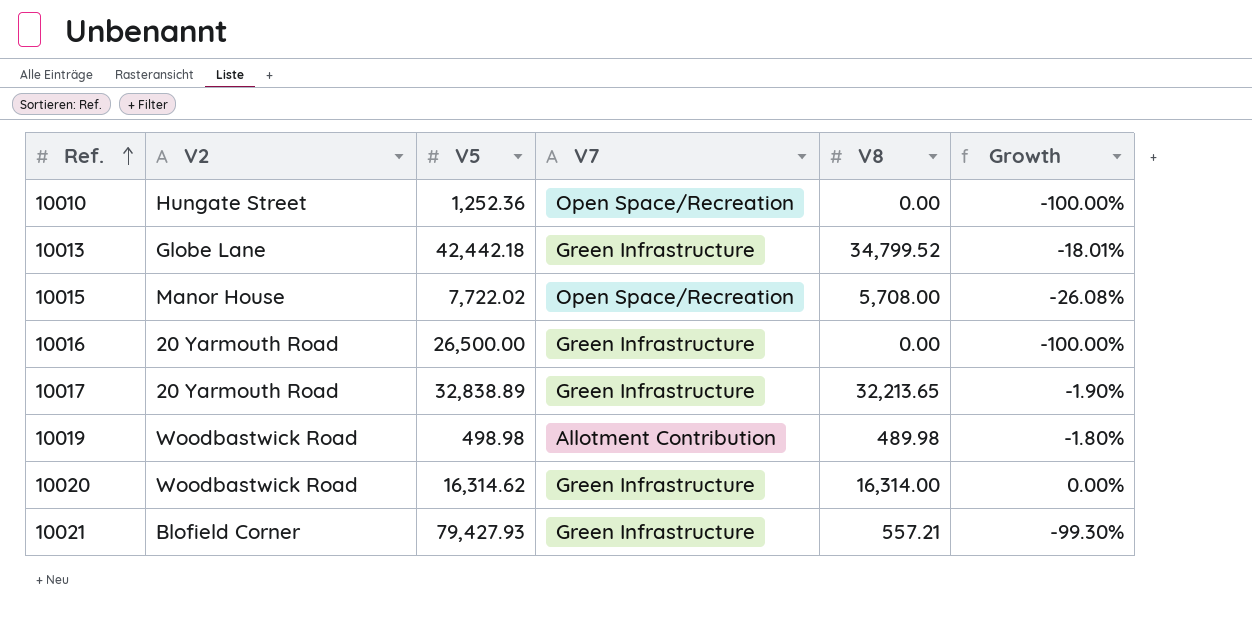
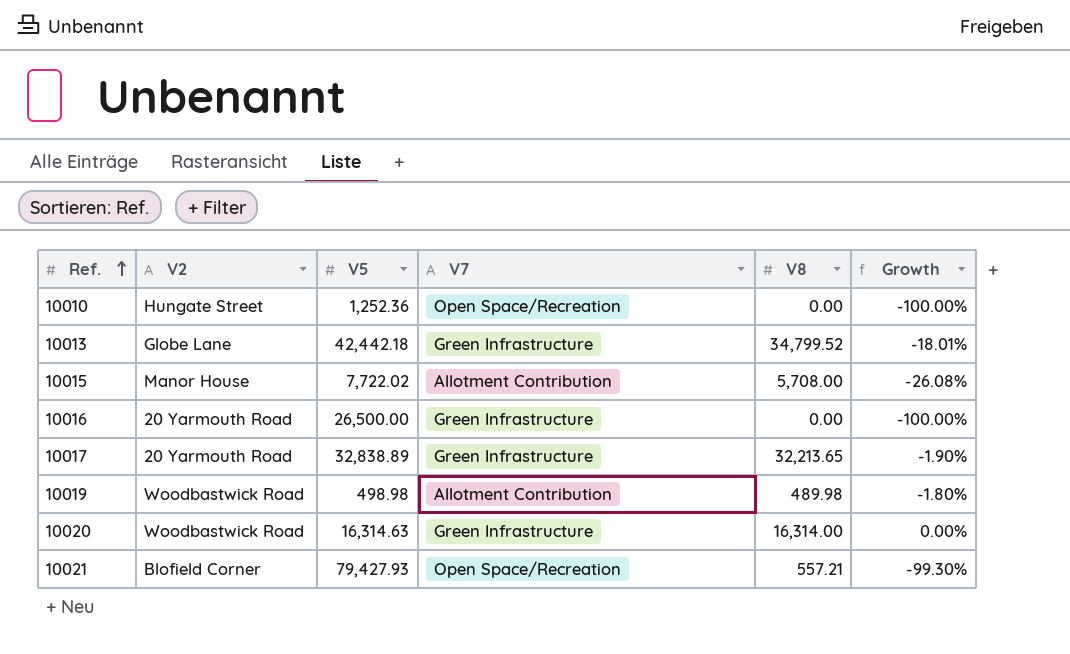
10015 | V7: Open Space/Recreation -> Allotment Contribution
10020 | V5: 16,314.62 -> 16,314.63
10021 | V7: Green Infrastructure -> Open Space/Recreation

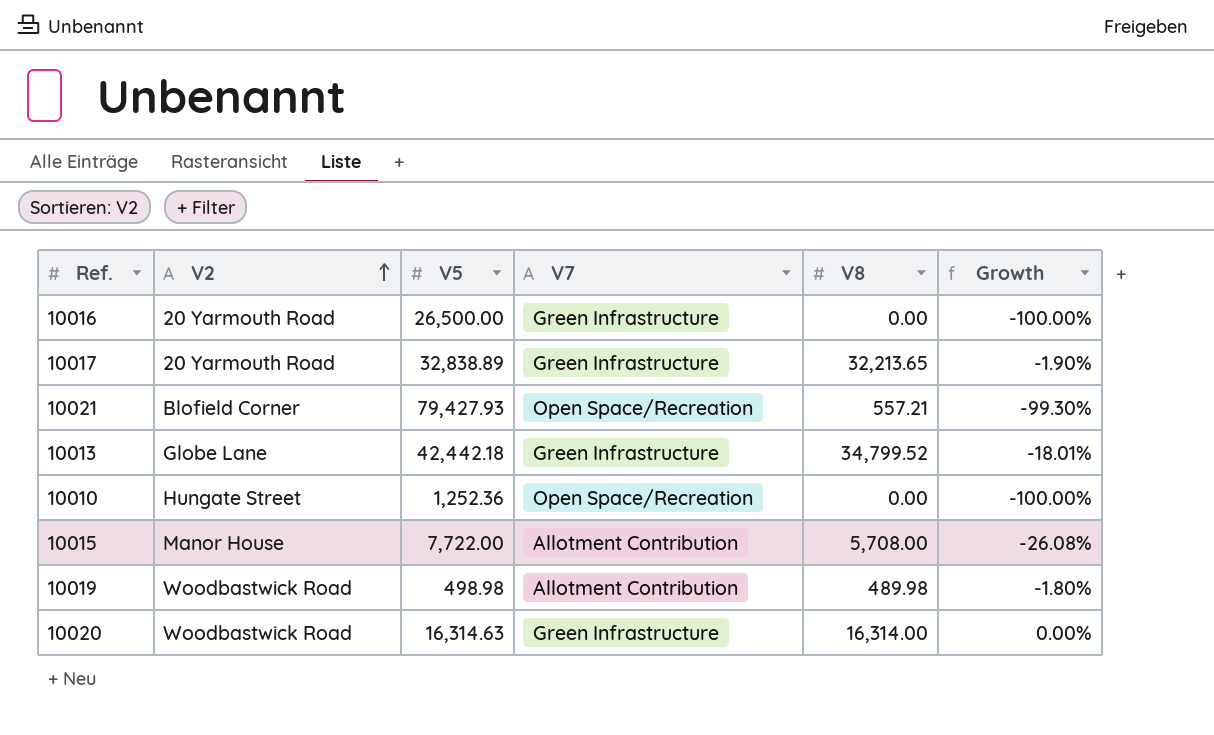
row order: Ref. ascending -> V2 ascending
10015 | V5: 7,722.02 -> 7,722.00

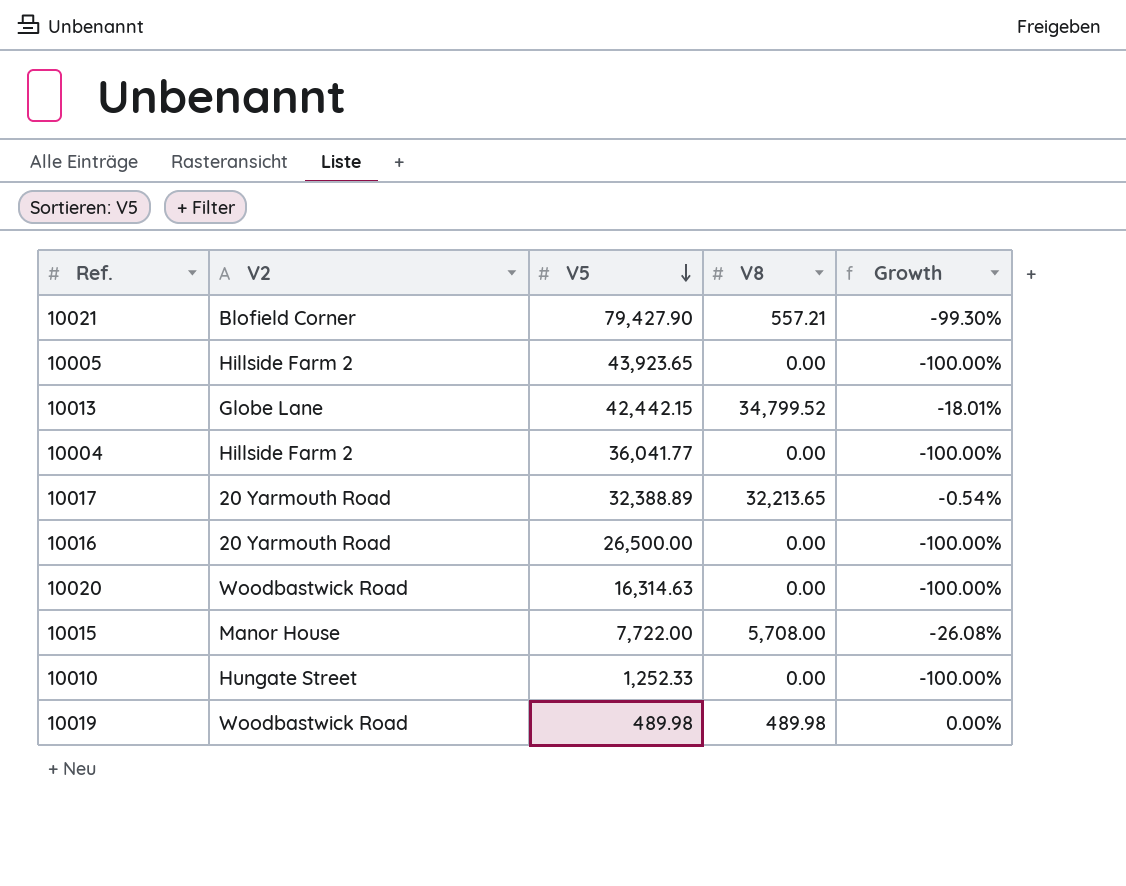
row order: V2 ascending -> V5 descending
column V7 | position: 4 -> none
10021 | V5: 79,427.93 -> 79,427.90
row 10005: none -> Hillside Farm 2 | 43,923.65 | 0.00 | -100.00%
10013 | V5: 42,442.18 -> 42,442.15
row 10004: none -> Hillside Farm 2 | 36,041.77 | 0.00 | -100.00%
10017 | V5: 32,838.89 -> 32,388.89
10017 | Growth: -1.90% -> -0.54%
10020 | V8: 16,314.00 -> 0.00
10020 | Growth: 0.00% -> -100.00%
10010 | V5: 1,252.36 -> 1,252.33
10019 | V5: 498.98 -> 489.98
10019 | Growth: -1.80% -> 0.00%

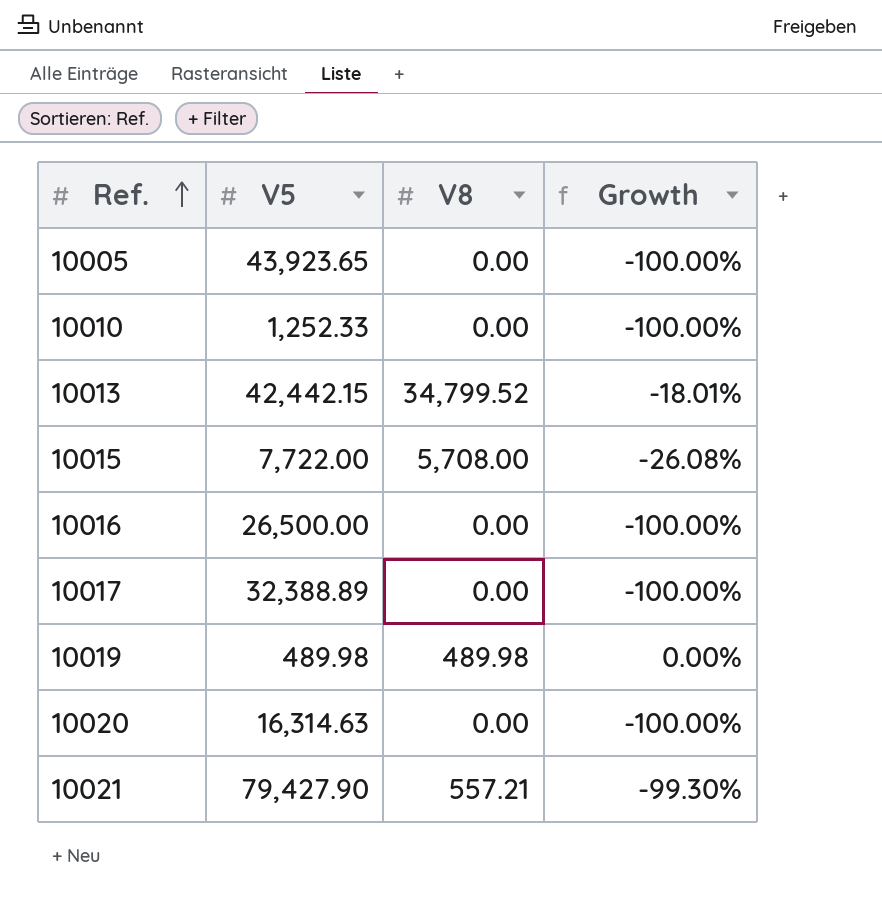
row order: V5 descending -> Ref. ascending
column V2 | position: 2 -> none
row 10004: Hillside Farm 2 | 36,041.77 | 0.00 | -100.00% -> none
10017 | V8: 32,213.65 -> 0.00
10017 | Growth: -0.54% -> -100.00%

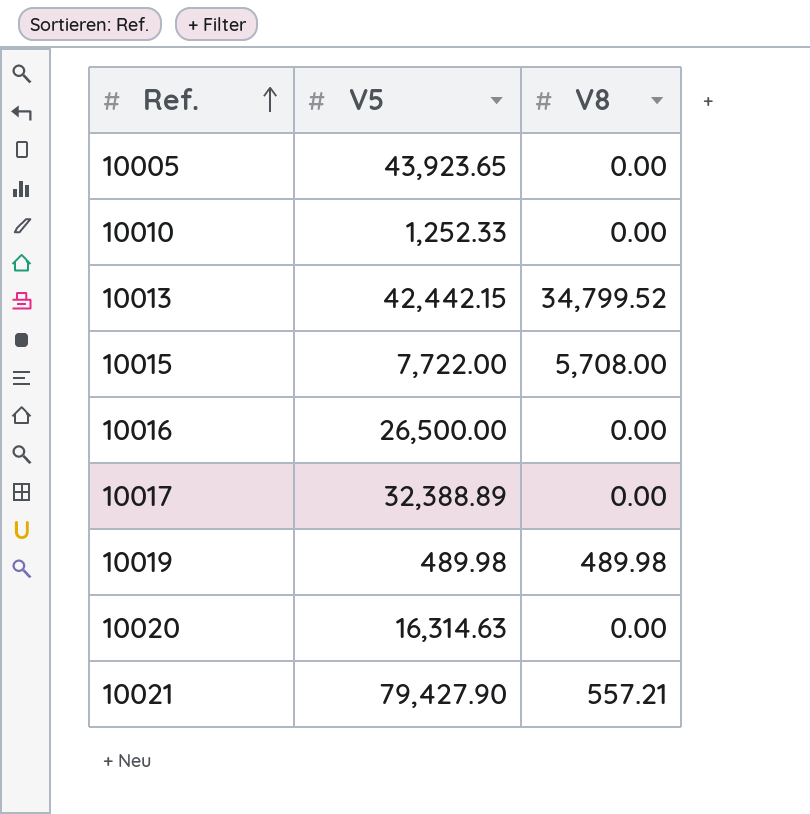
column Growth | formula: ([V8] - [V5]) / [V5] -> none

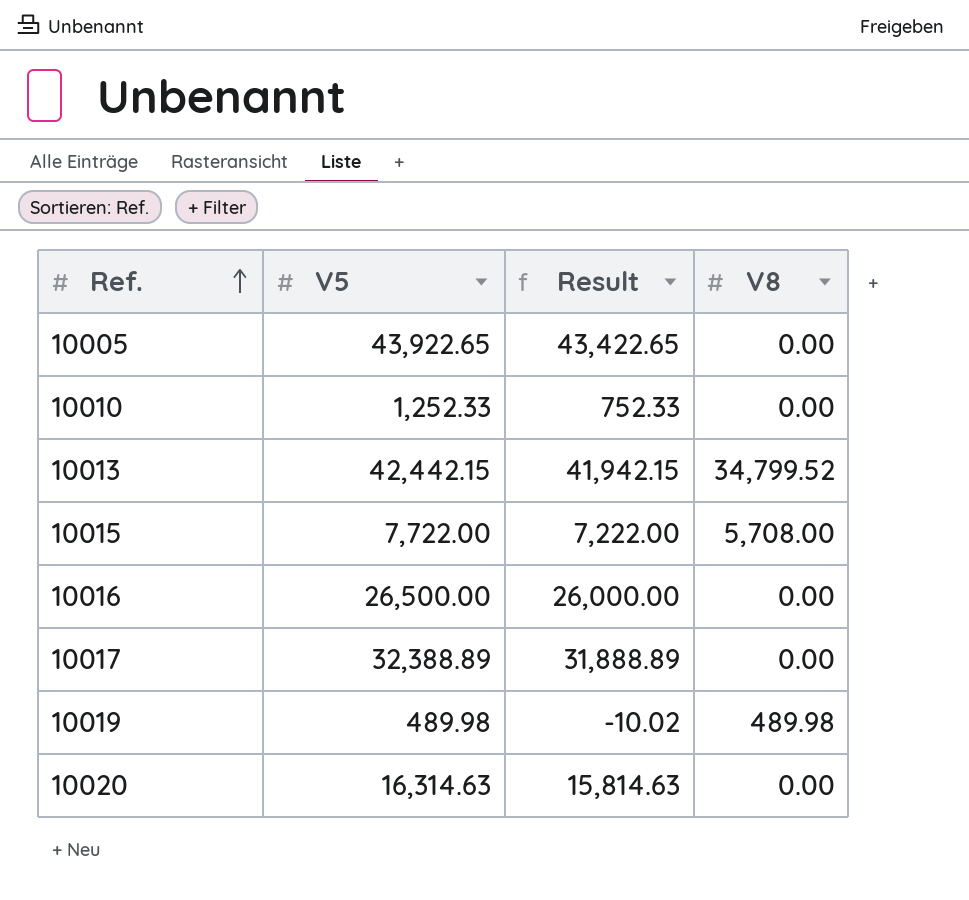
column Result | formula: none -> [V5] - 500
row 10021: 79,427.90 | 557.21 -> none
10005 | V5: 43,923.65 -> 43,922.65

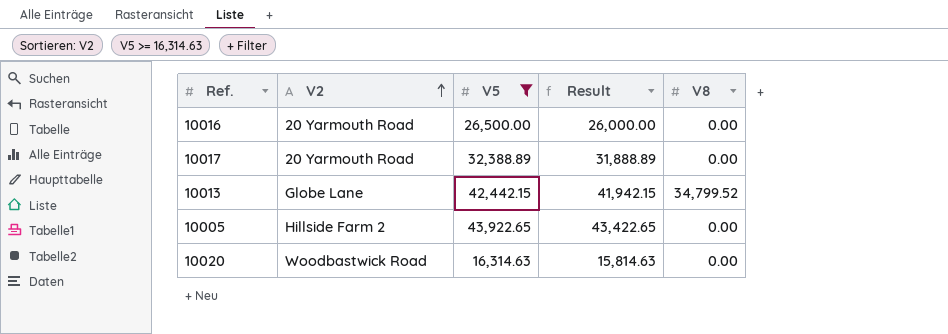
filter: none -> V5 >= 16,314.63
row order: Ref. ascending -> V2 ascending
column V2 | position: none -> 2

